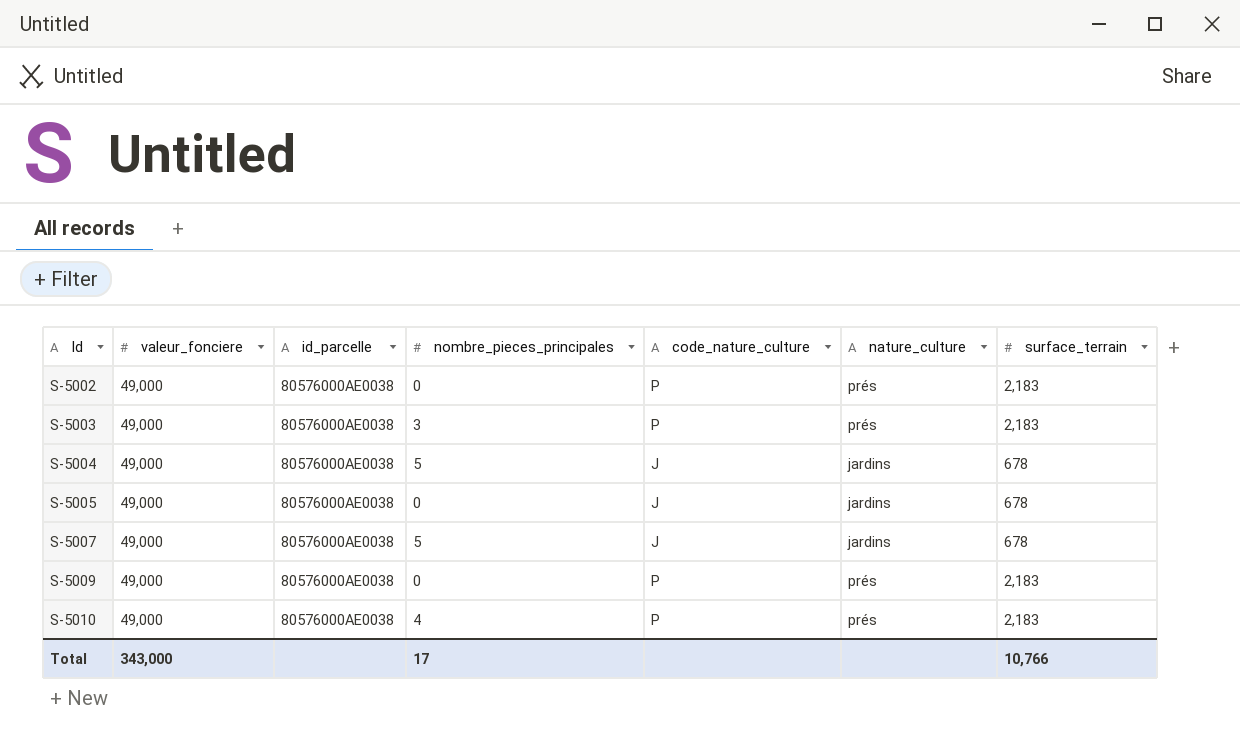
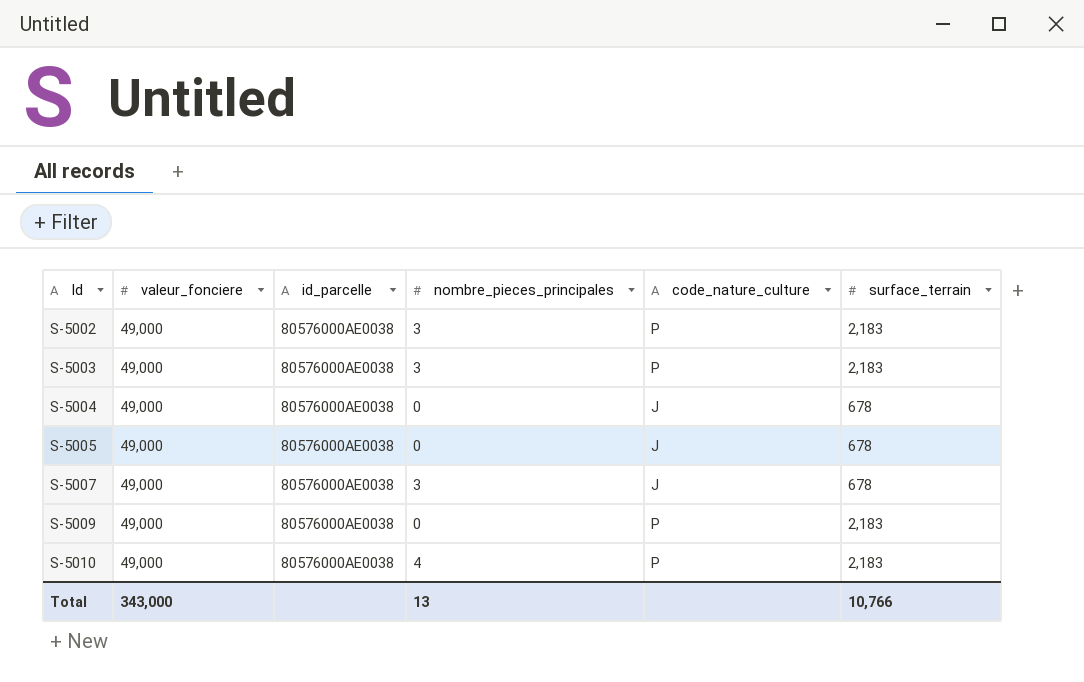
column nature_culture | position: 6 -> none
S-5002 | nombre_pieces_principales: 0 -> 3
S-5004 | nombre_pieces_principales: 5 -> 0
S-5007 | nombre_pieces_principales: 5 -> 3
Total | nombre_pieces_principales: 17 -> 13

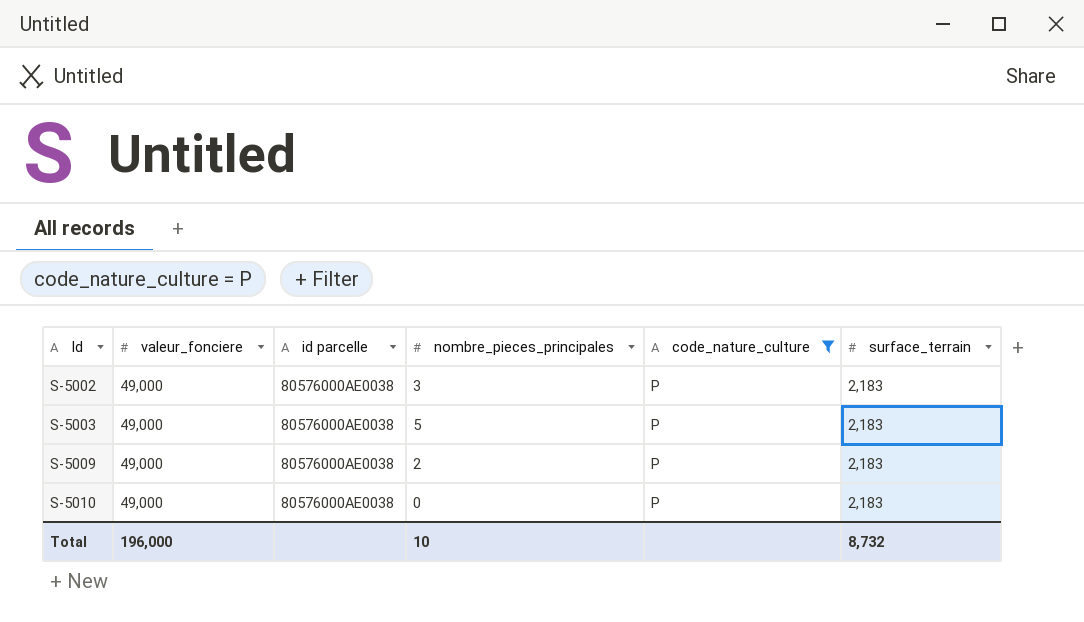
filter: none -> code_nature_culture = P
column name: id_parcelle -> id parcelle
S-5003 | nombre_pieces_principales: 3 -> 5
S-5009 | nombre_pieces_principales: 0 -> 2
S-5010 | nombre_pieces_principales: 4 -> 0
Total | valeur_fonciere: 343,000 -> 196,000
Total | nombre_pieces_principales: 13 -> 10
Total | surface_terrain: 10,766 -> 8,732

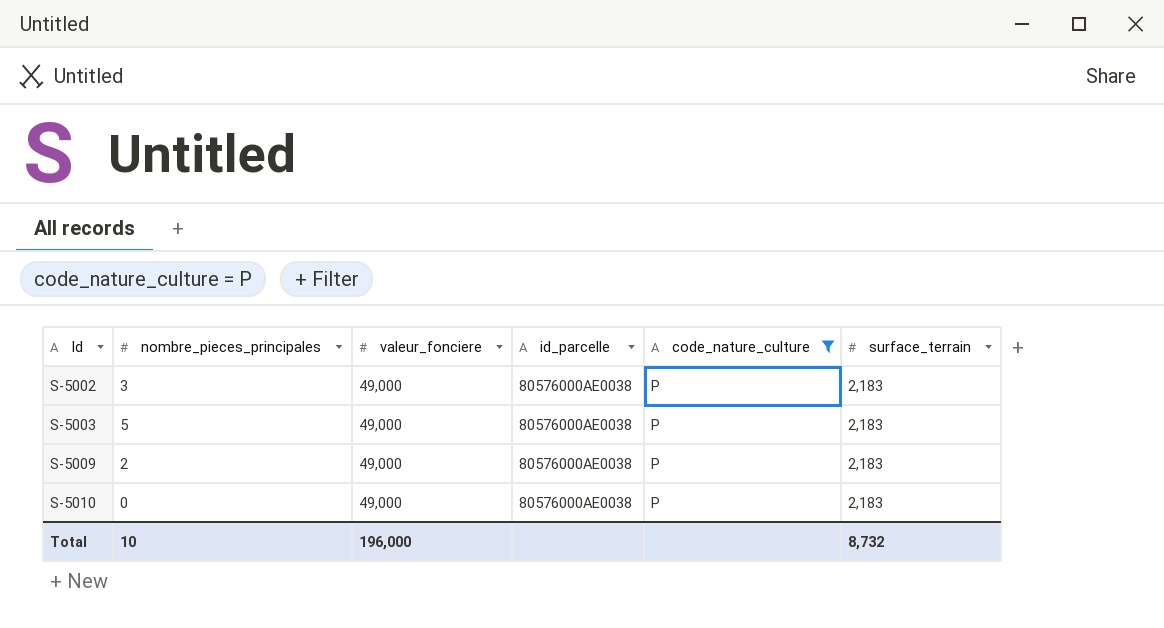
column nombre_pieces_principales | position: 4 -> 2
column name: id parcelle -> id_parcelle

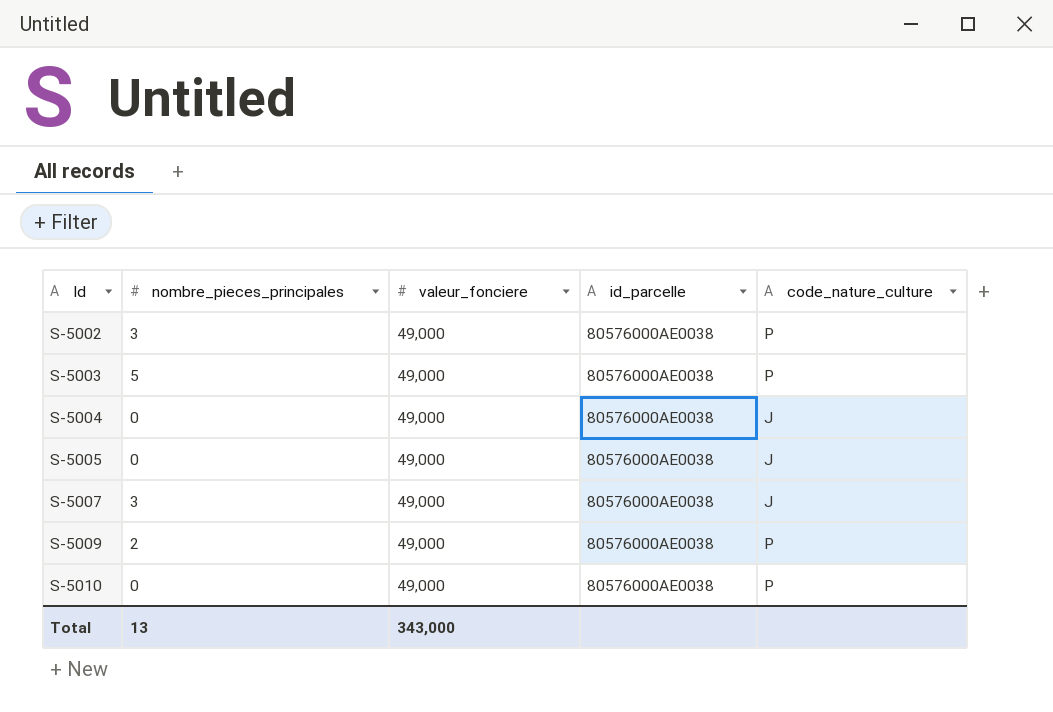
filter: code_nature_culture = P -> none
column surface_terrain | position: 6 -> none
Total | nombre_pieces_principales: 10 -> 13
Total | valeur_fonciere: 196,000 -> 343,000

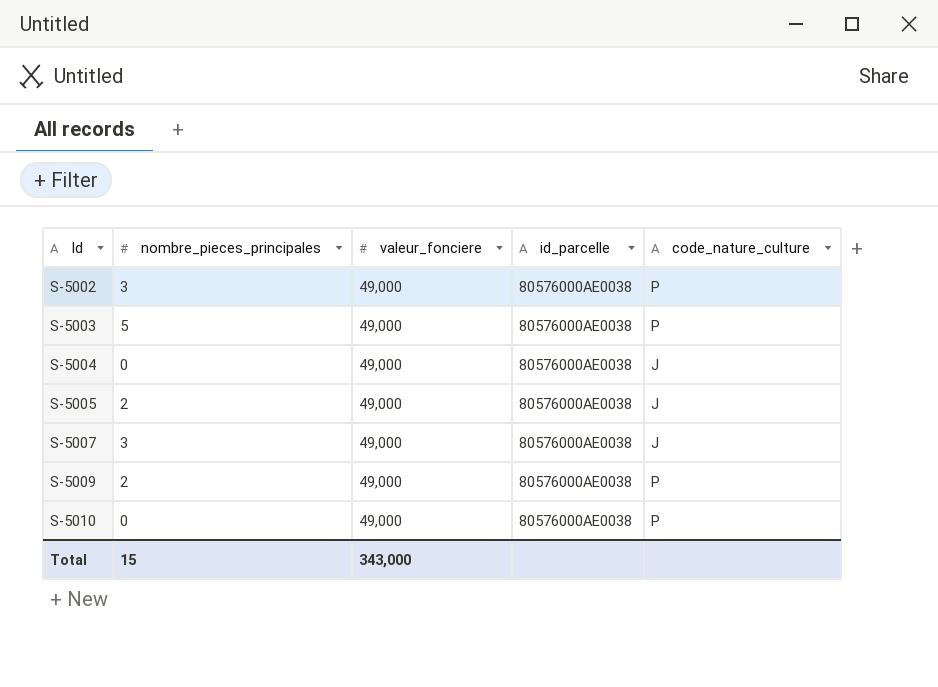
S-5005 | nombre_pieces_principales: 0 -> 2
Total | nombre_pieces_principales: 13 -> 15

